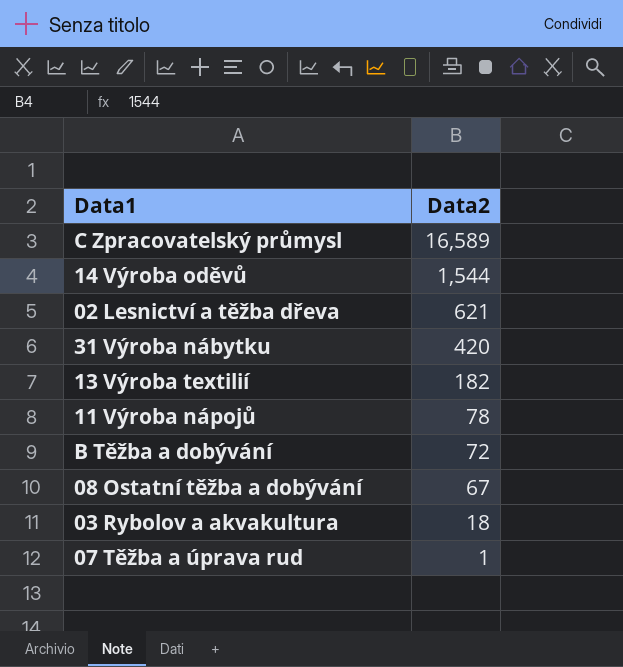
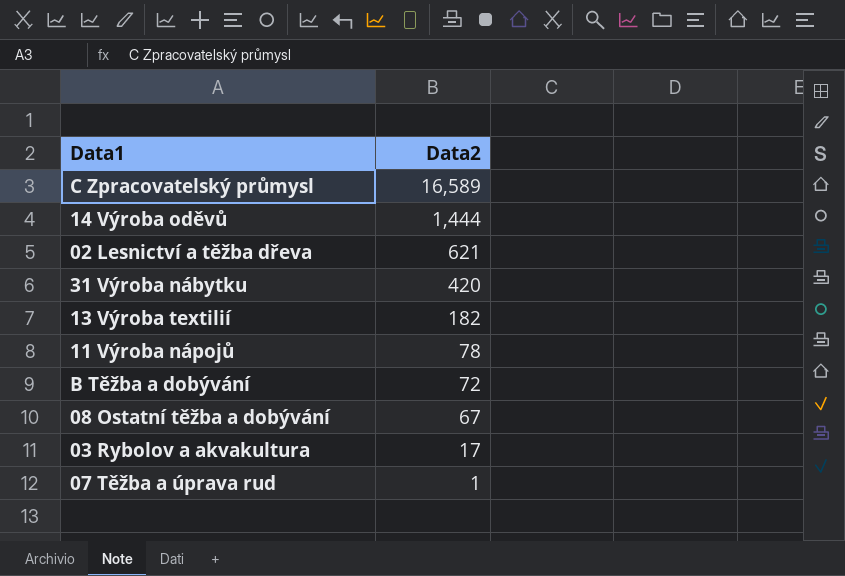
14 Výroba oděvů | Data2: 1,544 -> 1,444
03 Rybolov a akvakultura | Data2: 18 -> 17

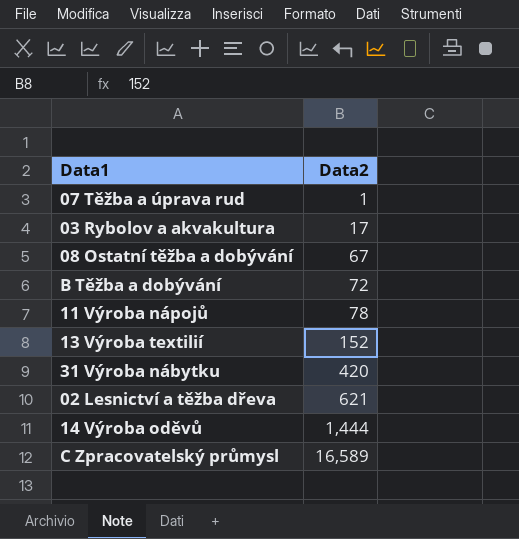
row order: Data2 descending -> Data2 ascending
13 Výroba textilií | Data2: 182 -> 152

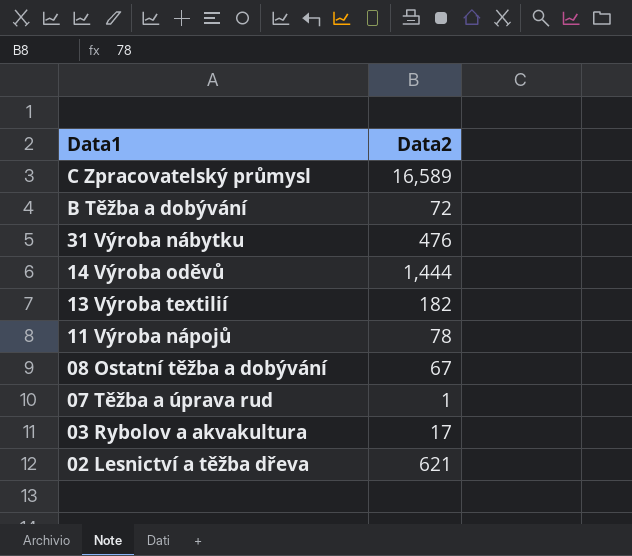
row order: Data2 ascending -> Data1 descending
31 Výroba nábytku | Data2: 420 -> 476
13 Výroba textilií | Data2: 152 -> 182

